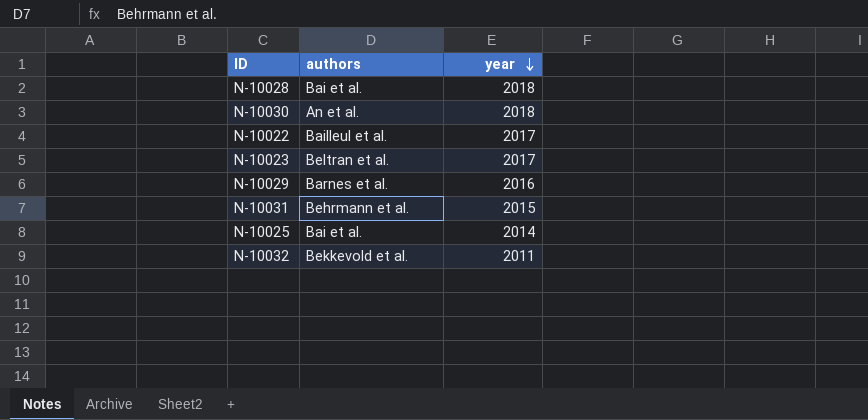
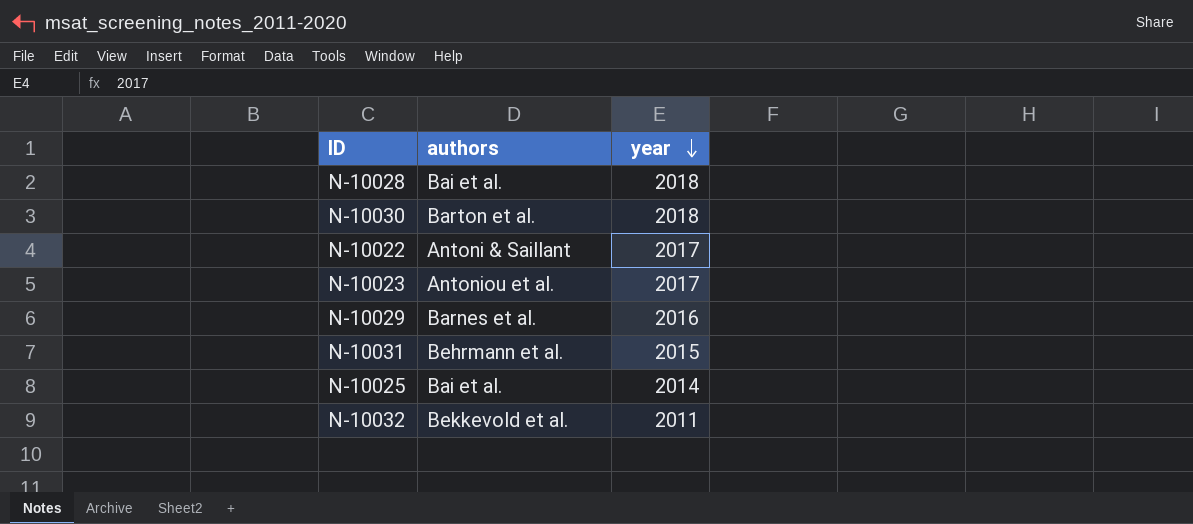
N-10030 | authors: An et al. -> Barton et al.
N-10022 | authors: Bailleul et al. -> Antoni & Saillant
N-10023 | authors: Beltran et al. -> Antoniou et al.

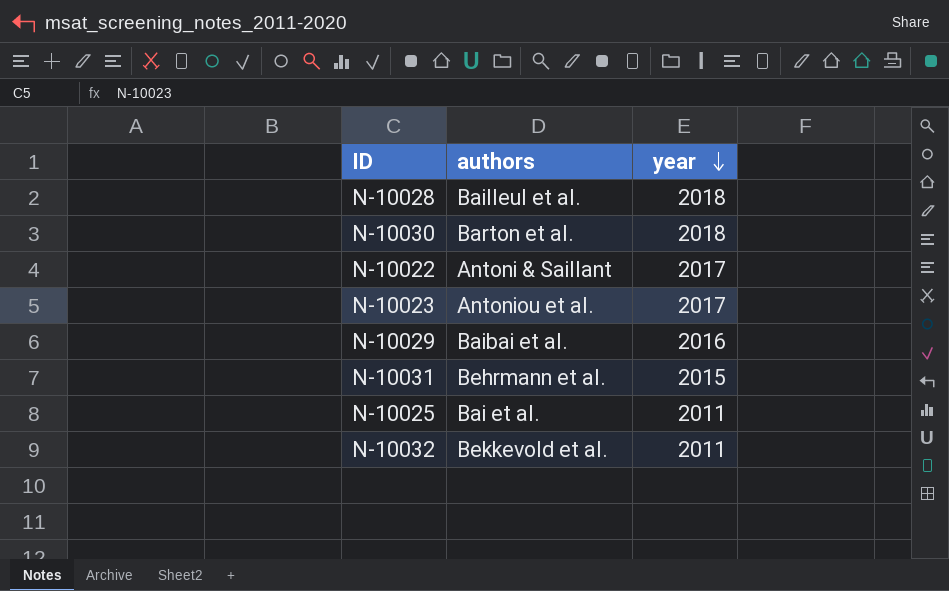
N-10028 | authors: Bai et al. -> Bailleul et al.
N-10029 | authors: Barnes et al. -> Baibai et al.
N-10025 | year: 2014 -> 2011

